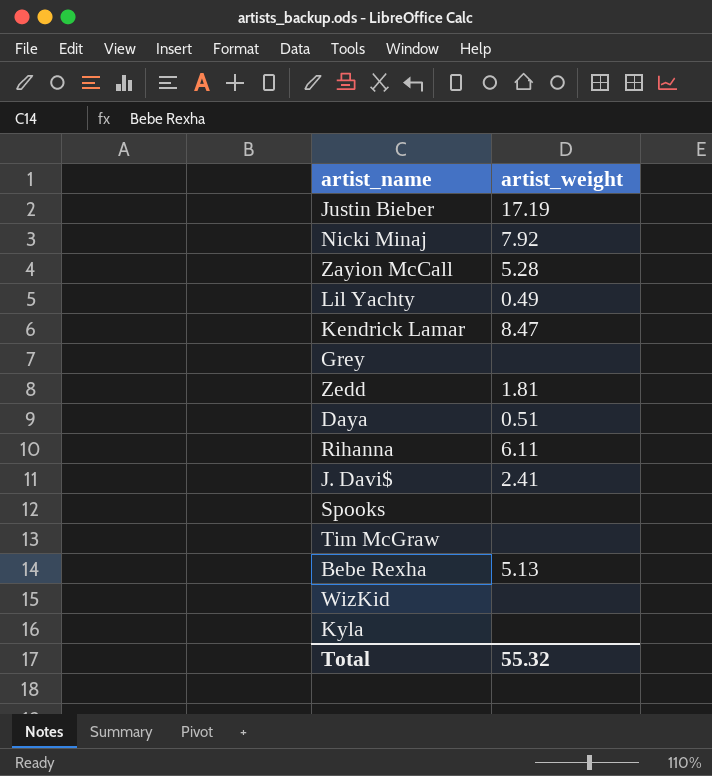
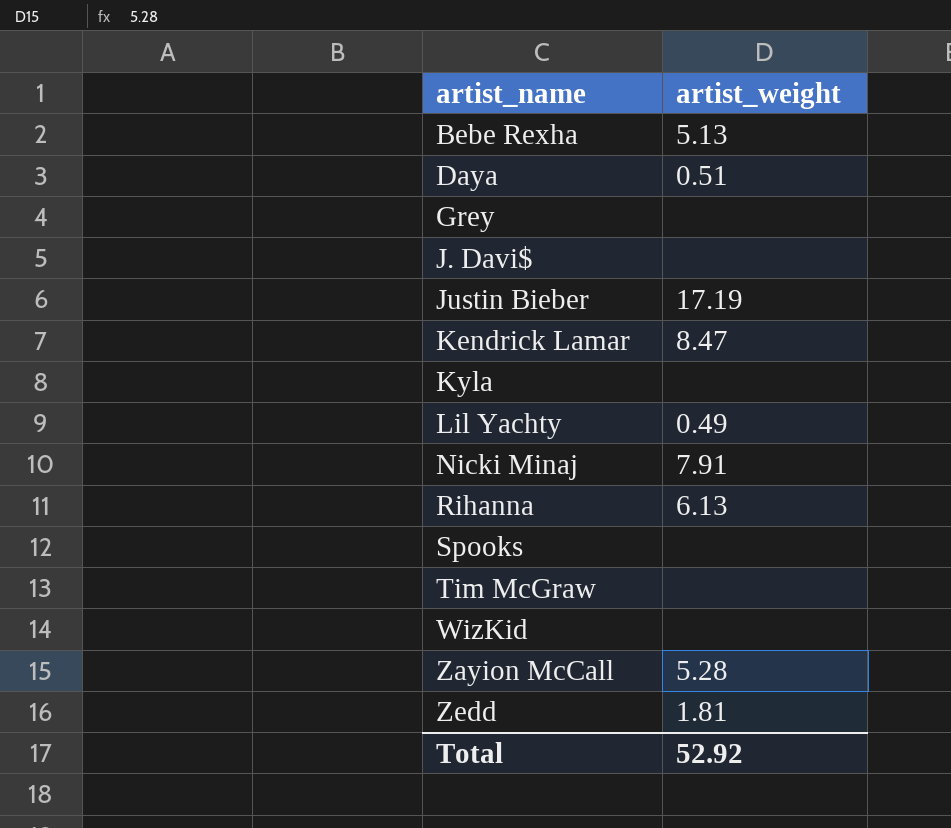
row order: none -> artist_name ascending
J. Davi$ | artist_weight: 2.41 -> none
Nicki Minaj | artist_weight: 7.92 -> 7.91
Rihanna | artist_weight: 6.11 -> 6.13
Total | artist_weight: 55.32 -> 52.92

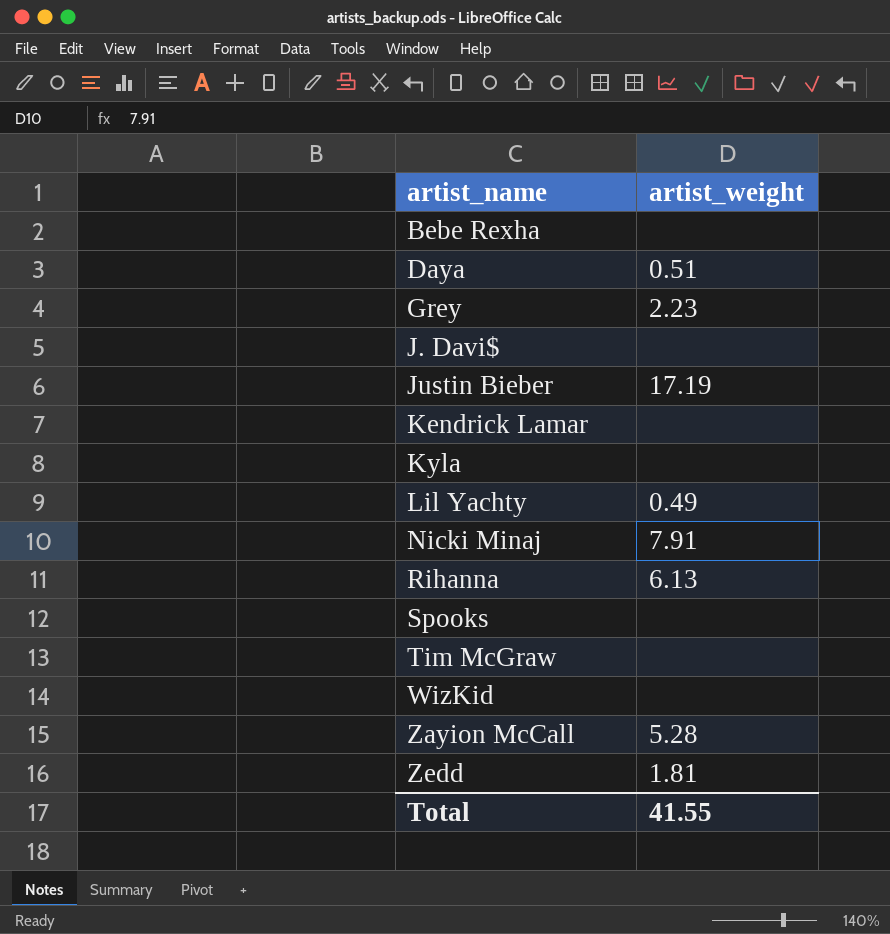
Bebe Rexha | artist_weight: 5.13 -> none
Grey | artist_weight: none -> 2.23
Kendrick Lamar | artist_weight: 8.47 -> none
Total | artist_weight: 52.92 -> 41.55

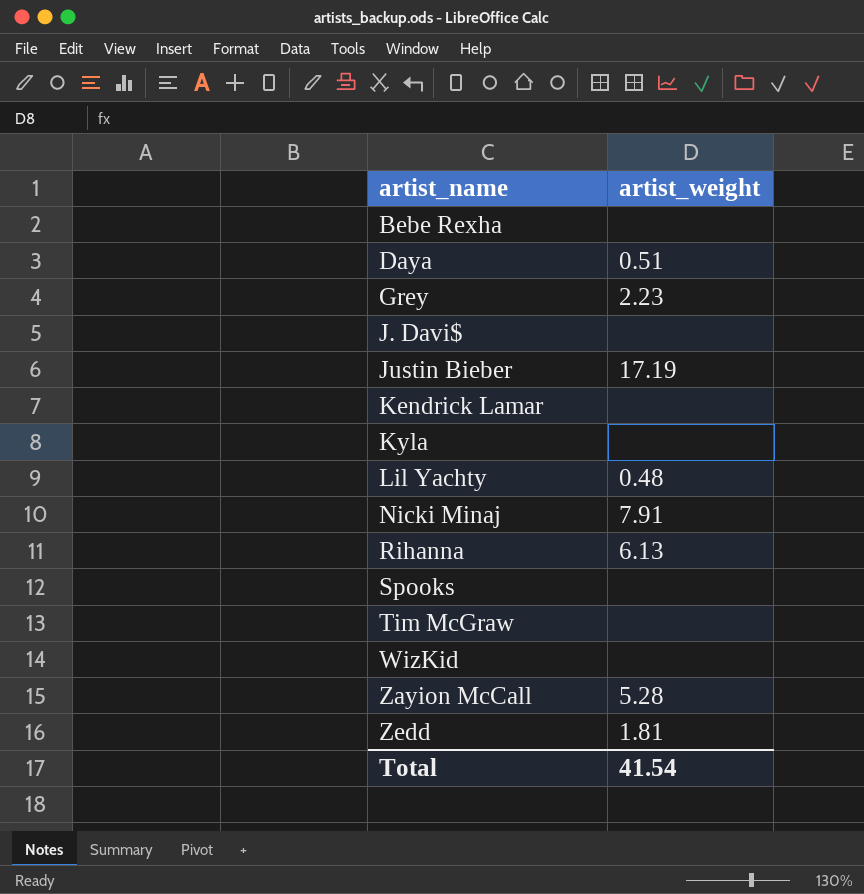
Lil Yachty | artist_weight: 0.49 -> 0.48
Total | artist_weight: 41.55 -> 41.54

